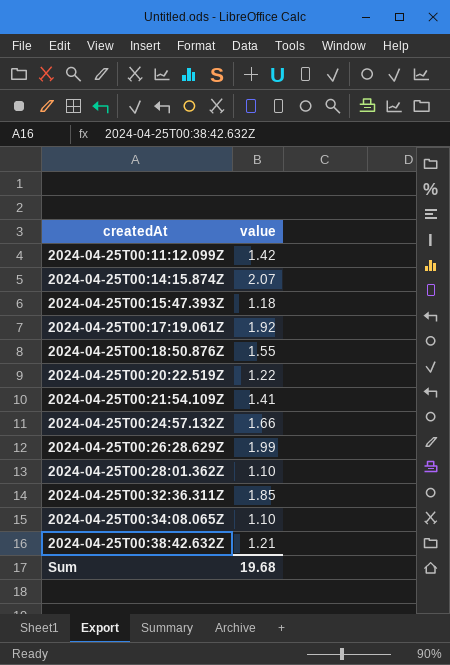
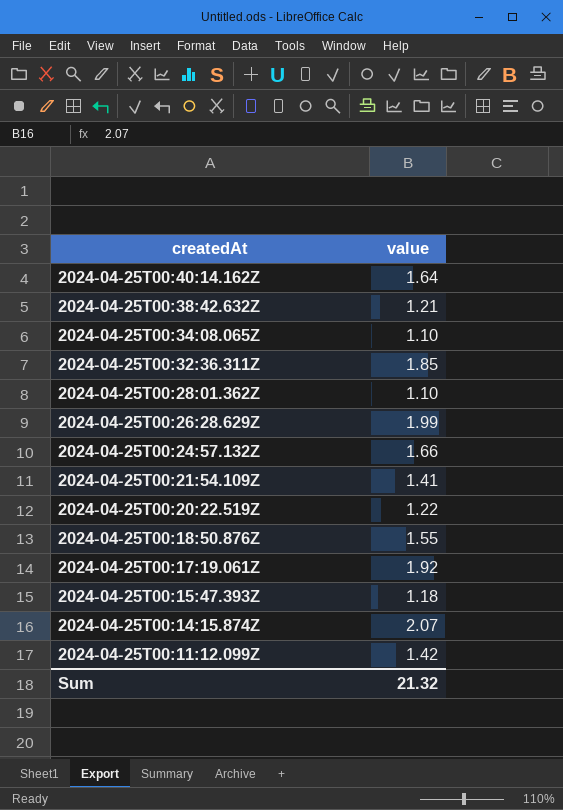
row order: createdAt ascending -> createdAt descending
row 2024-04-25T00:40:14.162Z: none -> 1.64
Sum | value: 19.68 -> 21.32

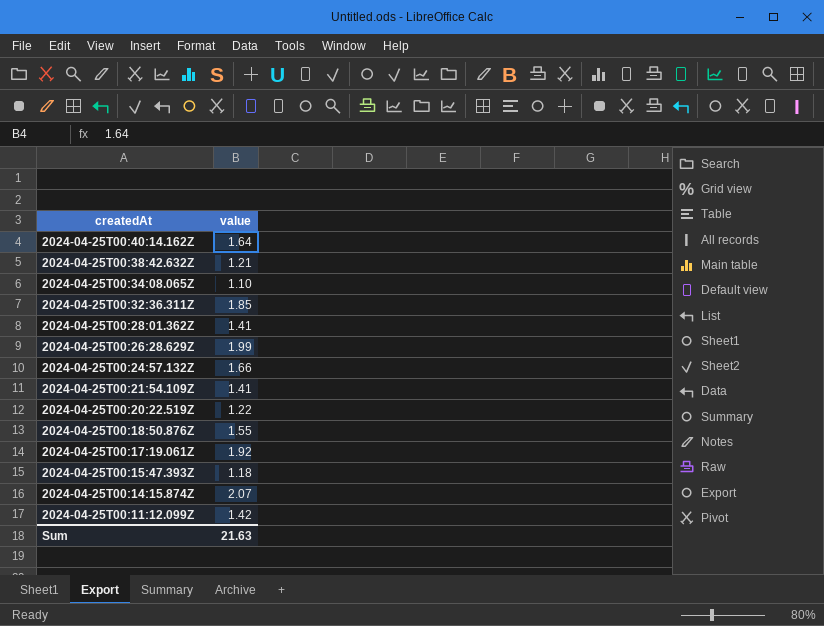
2024-04-25T00:28:01.362Z | value: 1.10 -> 1.41
Sum | value: 21.32 -> 21.63

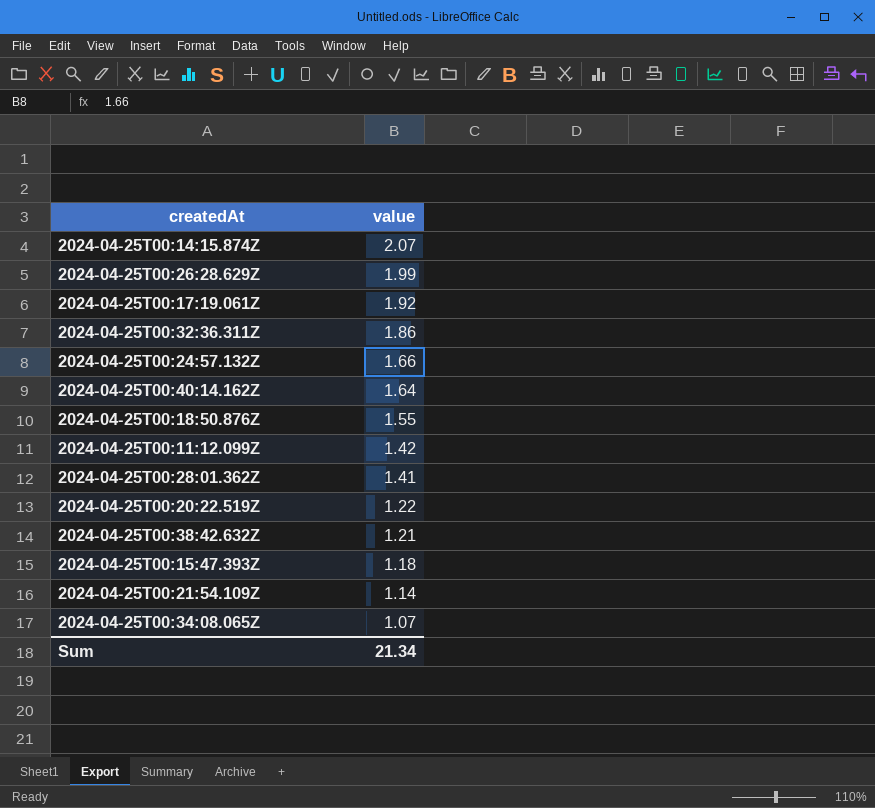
row order: createdAt descending -> value descending
2024-04-25T00:32:36.311Z | value: 1.85 -> 1.86
2024-04-25T00:21:54.109Z | value: 1.41 -> 1.14
2024-04-25T00:34:08.065Z | value: 1.10 -> 1.07
Sum | value: 21.63 -> 21.34

